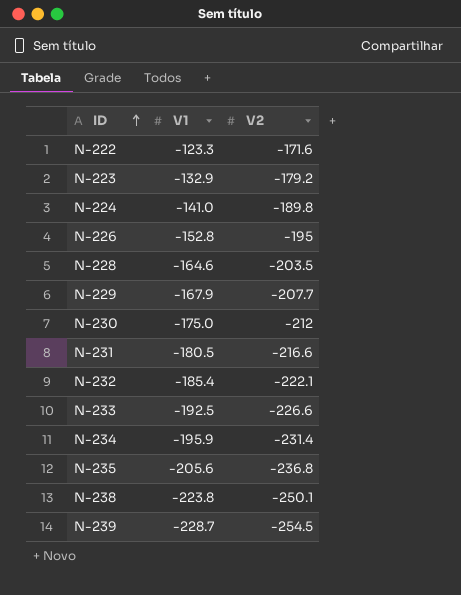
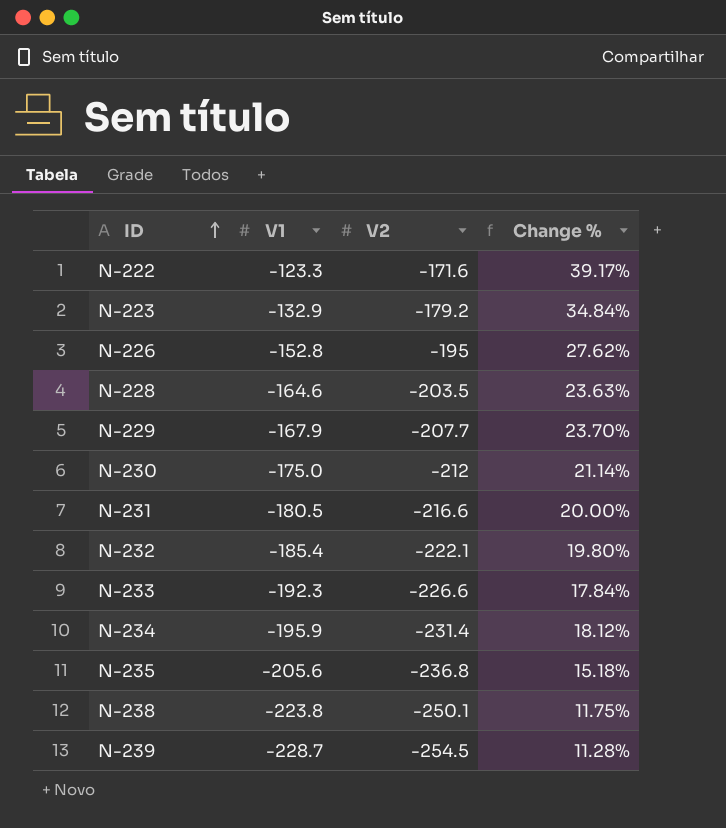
column Change % | formula: none -> ([V2] - [V1]) / [V1]
row N-224: -141.0 | -189.8 -> none
N-233 | V1: -192.5 -> -192.3

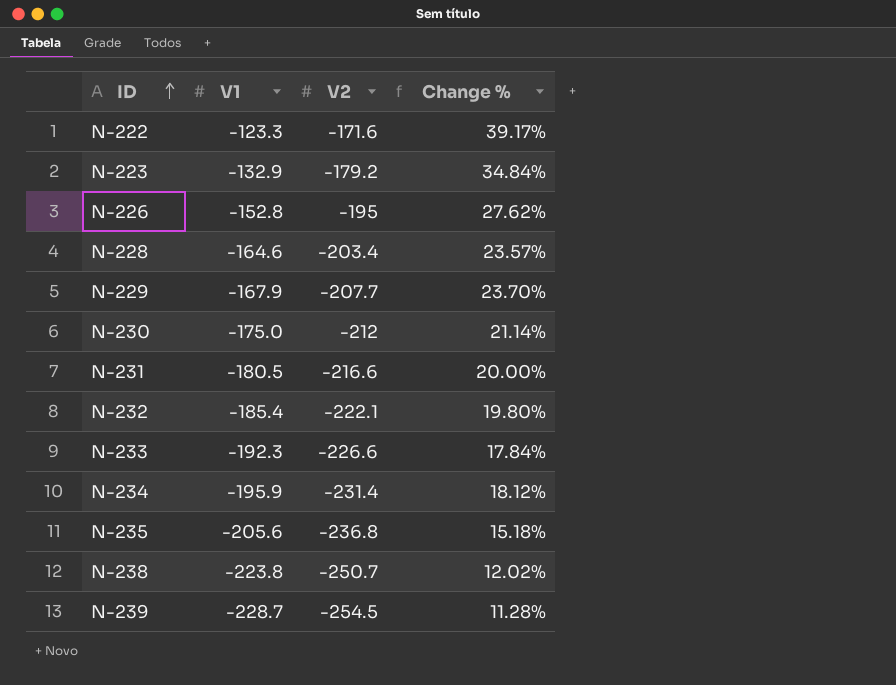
N-228 | V2: -203.5 -> -203.4
N-228 | Change %: 23.63% -> 23.57%
N-238 | V2: -250.1 -> -250.7
N-238 | Change %: 11.75% -> 12.02%

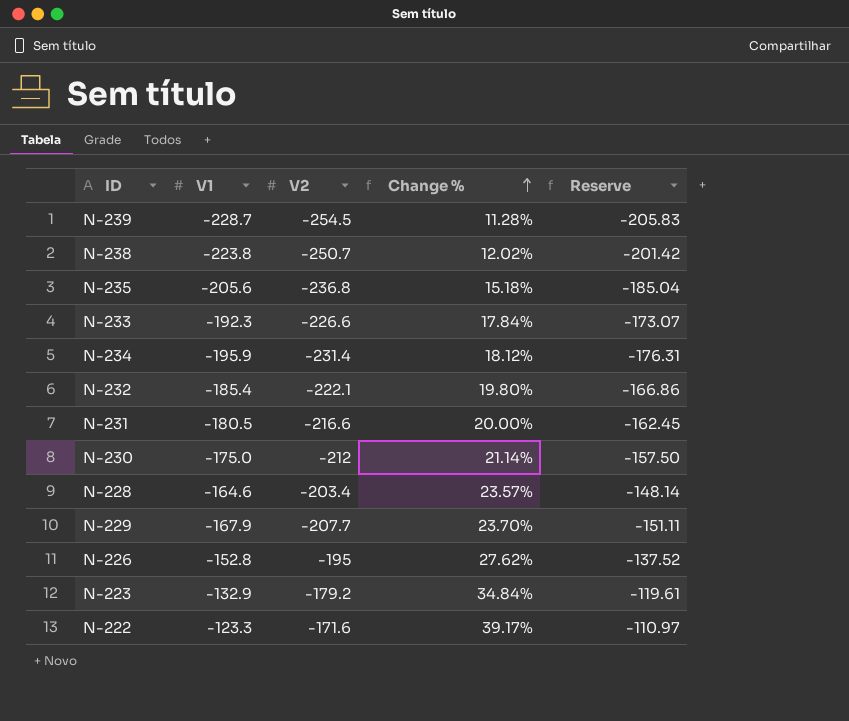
row order: ID ascending -> Change % ascending
column Reserve | formula: none -> [V1] * 0.9

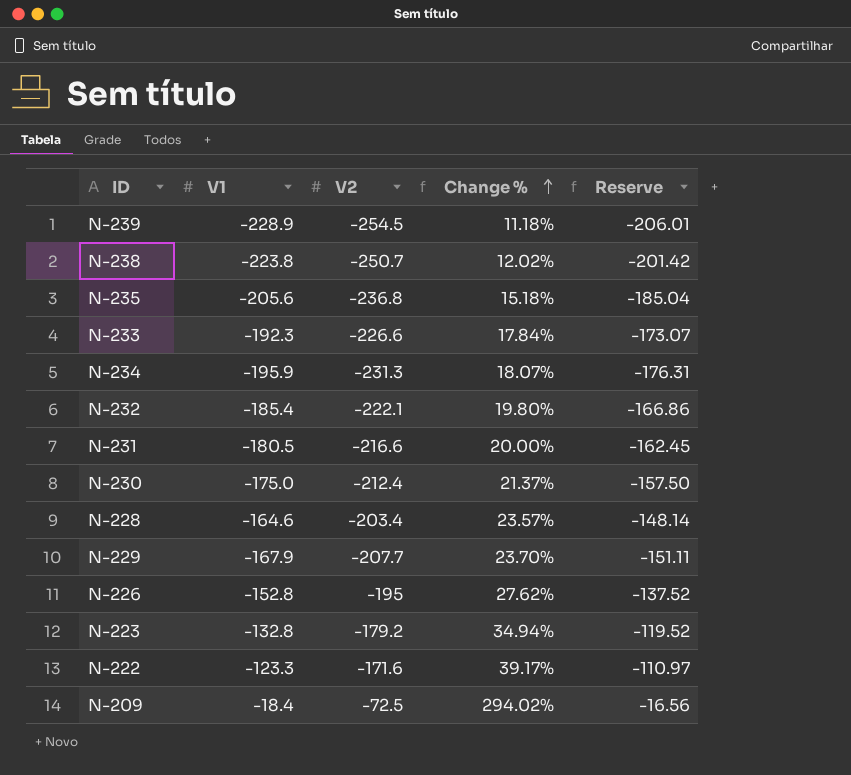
N-239 | V1: -228.7 -> -228.9
N-239 | Change %: 11.28% -> 11.18%
N-239 | Reserve: -205.83 -> -206.01
N-234 | V2: -231.4 -> -231.3
N-234 | Change %: 18.12% -> 18.07%
N-230 | V2: -212 -> -212.4
N-230 | Change %: 21.14% -> 21.37%
N-223 | V1: -132.9 -> -132.8
N-223 | Change %: 34.84% -> 34.94%
N-223 | Reserve: -119.61 -> -119.52
row N-209: none -> -18.4 | -72.5 | 294.02% | -16.56

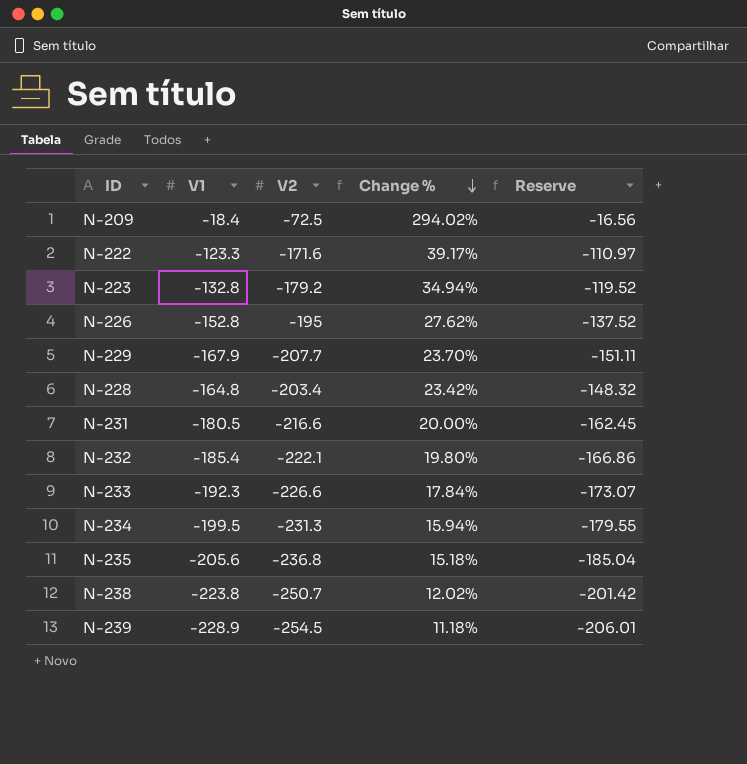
row order: Change % ascending -> Change % descending
row N-230: -175.0 | -212.4 | 21.37% | -157.50 -> none
N-228 | V1: -164.6 -> -164.8
N-228 | Change %: 23.57% -> 23.42%
N-228 | Reserve: -148.14 -> -148.32
N-234 | V1: -195.9 -> -199.5
N-234 | Change %: 18.07% -> 15.94%
N-234 | Reserve: -176.31 -> -179.55

